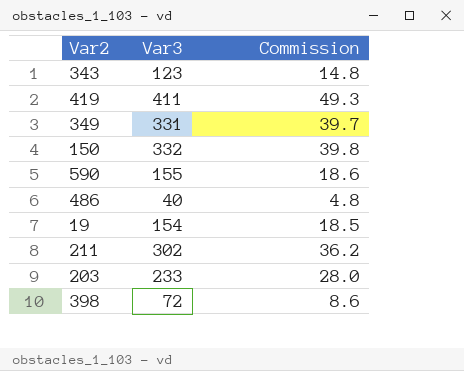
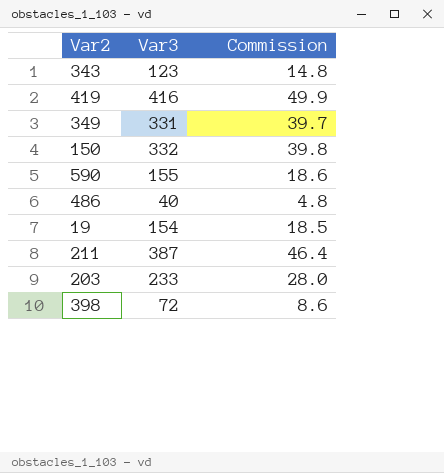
419 | Var3: 411 -> 416
419 | Commission: 49.3 -> 49.9
211 | Var3: 302 -> 387
211 | Commission: 36.2 -> 46.4

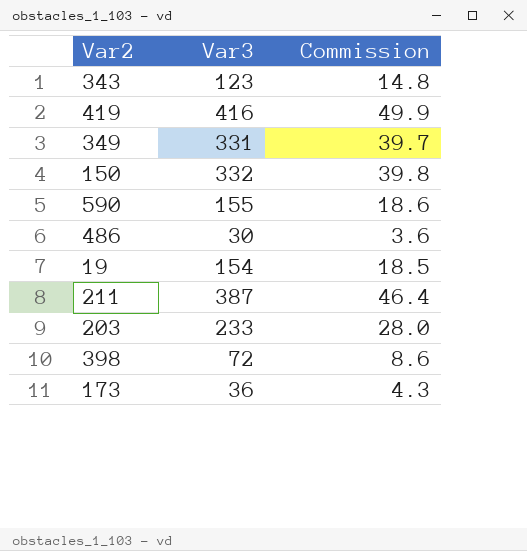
486 | Var3: 40 -> 30
486 | Commission: 4.8 -> 3.6
row 173: none -> 36 | 4.3

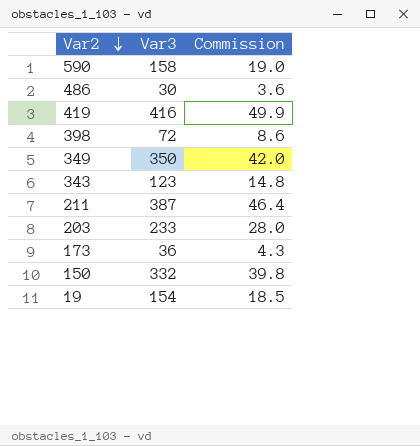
row order: none -> Var2 descending
590 | Var3: 155 -> 158
590 | Commission: 18.6 -> 19.0
349 | Var3: 331 -> 350
349 | Commission: 39.7 -> 42.0

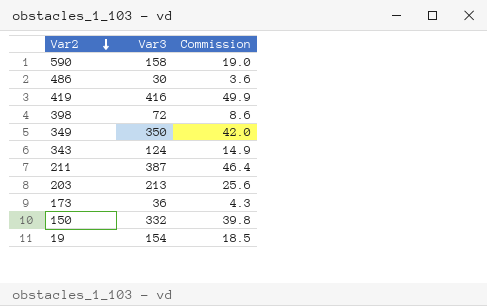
343 | Var3: 123 -> 124
343 | Commission: 14.8 -> 14.9
203 | Var3: 233 -> 213
203 | Commission: 28.0 -> 25.6

